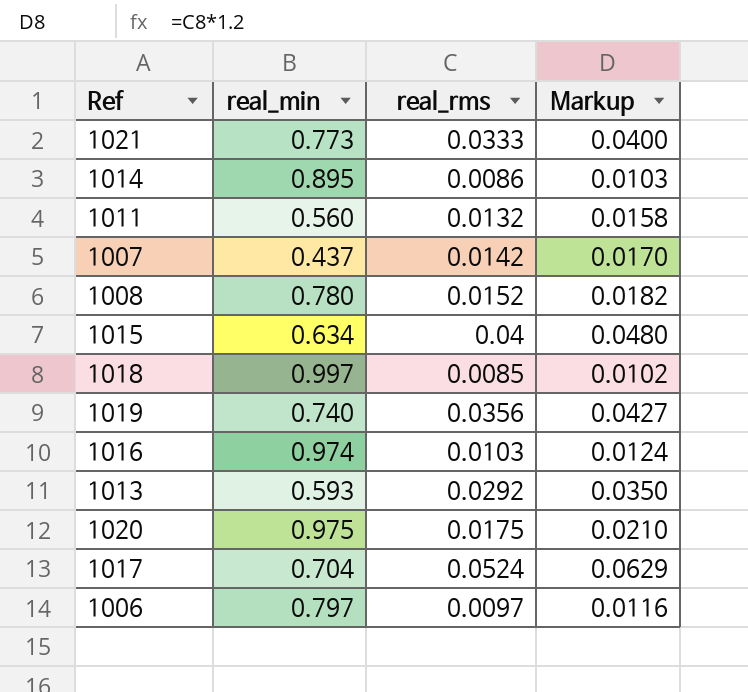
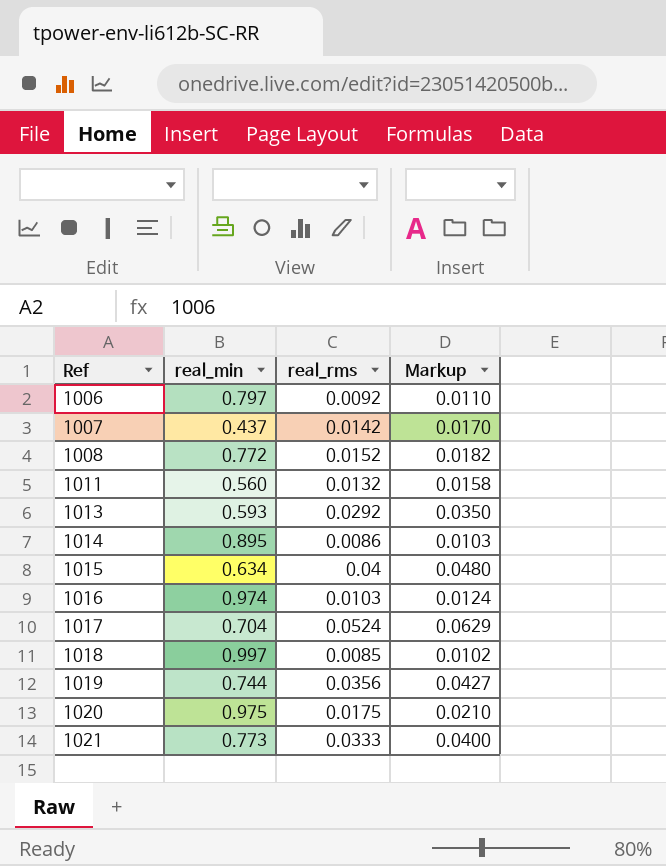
row order: none -> Ref ascending
1006 | real_rms: 0.0097 -> 0.0092
1006 | Markup: 0.0116 -> 0.0110
1008 | real_min: 0.780 -> 0.772
1019 | real_min: 0.740 -> 0.744

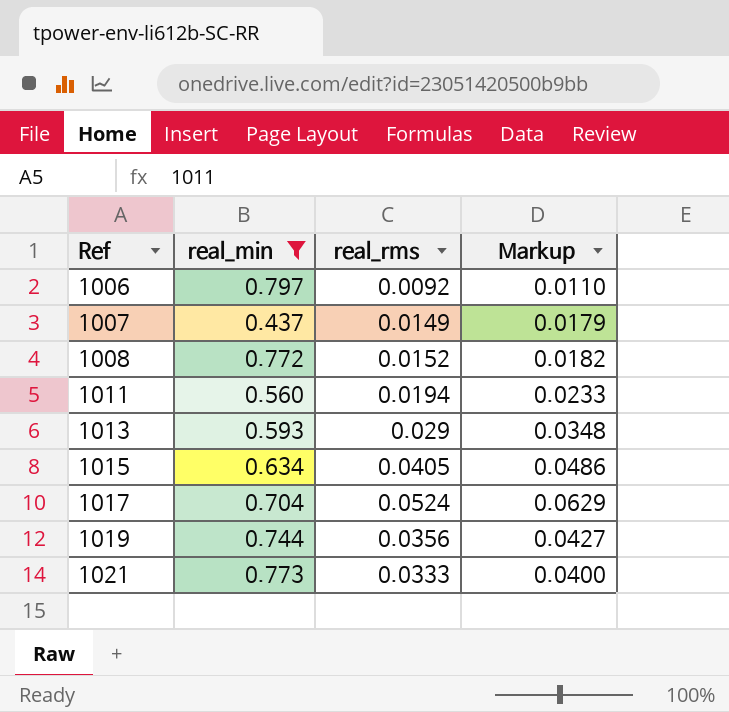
filter: none -> real_min <= 0.797
1007 | real_rms: 0.0142 -> 0.0149
1007 | Markup: 0.0170 -> 0.0179
1011 | real_rms: 0.0132 -> 0.0194
1011 | Markup: 0.0158 -> 0.0233
1013 | real_rms: 0.0292 -> 0.029
1013 | Markup: 0.0350 -> 0.0348
1015 | real_rms: 0.04 -> 0.0405
1015 | Markup: 0.0480 -> 0.0486

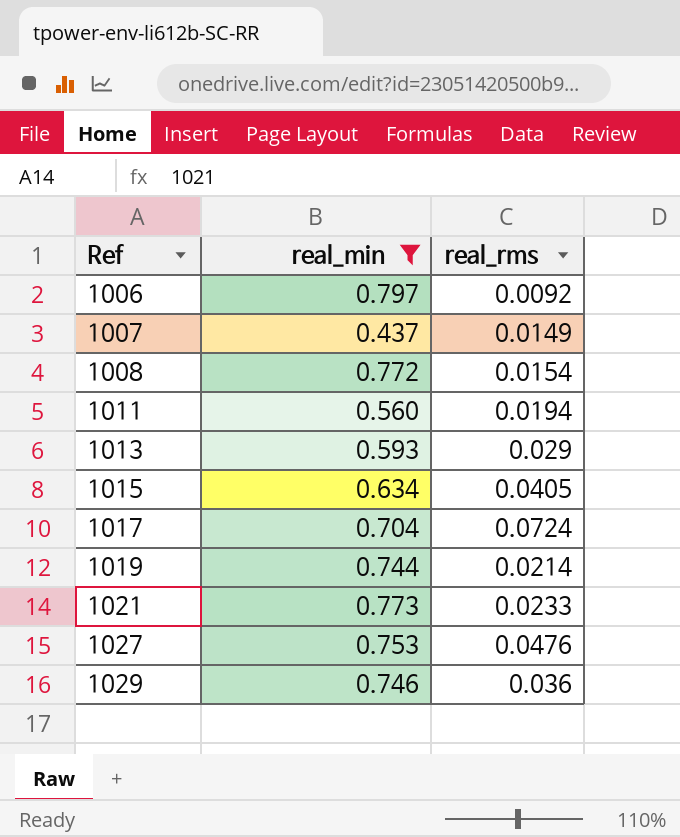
column Markup | formula: [real_rms] * 1.2 -> none
1008 | real_rms: 0.0152 -> 0.0154
1017 | real_rms: 0.0524 -> 0.0724
1019 | real_rms: 0.0356 -> 0.0214
1021 | real_rms: 0.0333 -> 0.0233
row 1027: none -> 0.753 | 0.0476
row 1029: none -> 0.746 | 0.036

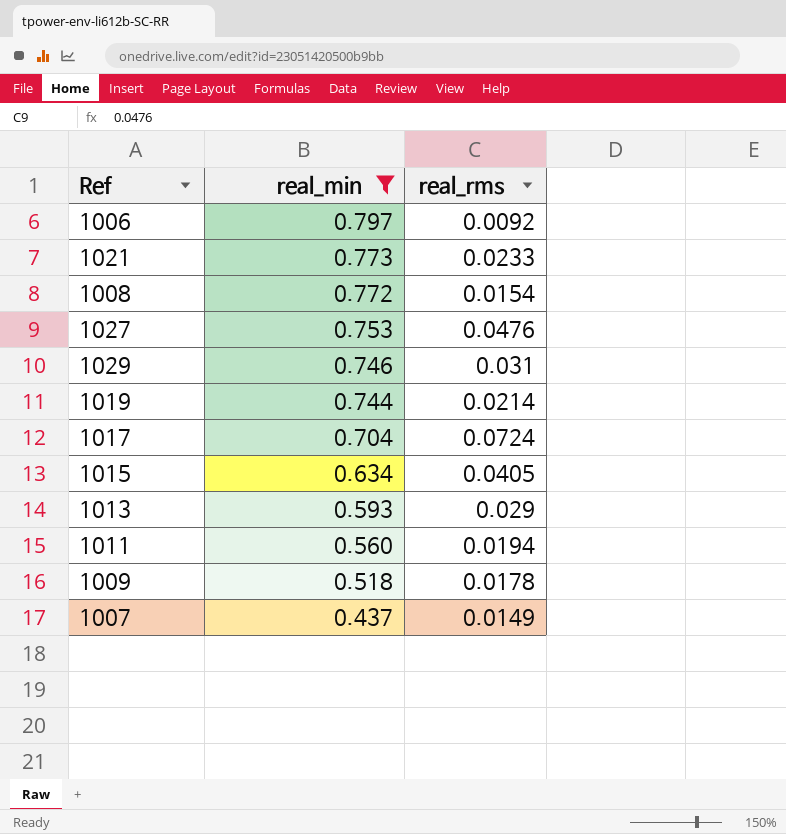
row order: Ref ascending -> real_min descending
1029 | real_rms: 0.036 -> 0.031
row 1009: none -> 0.518 | 0.0178

